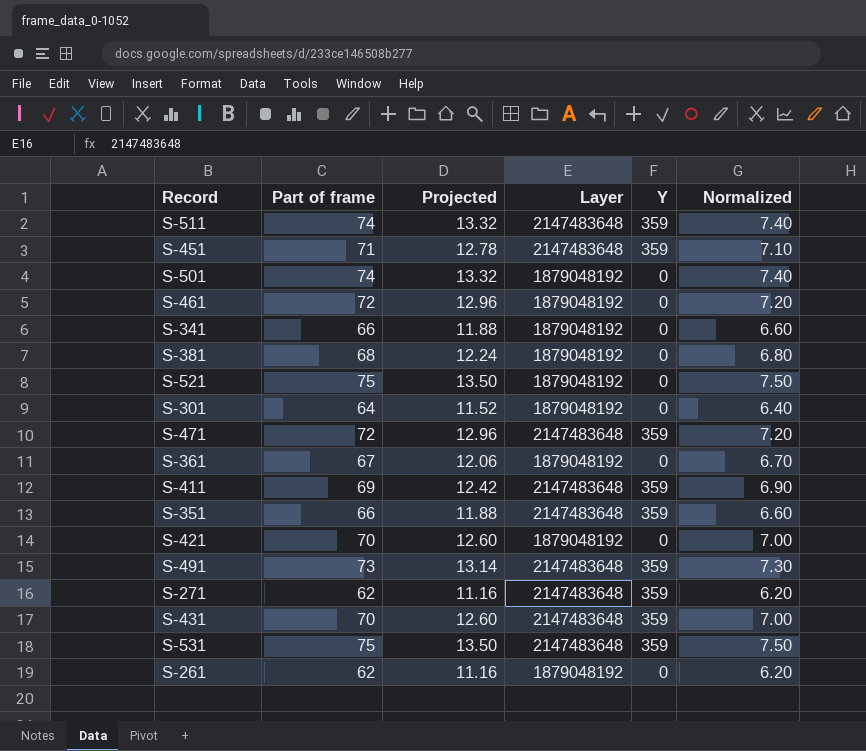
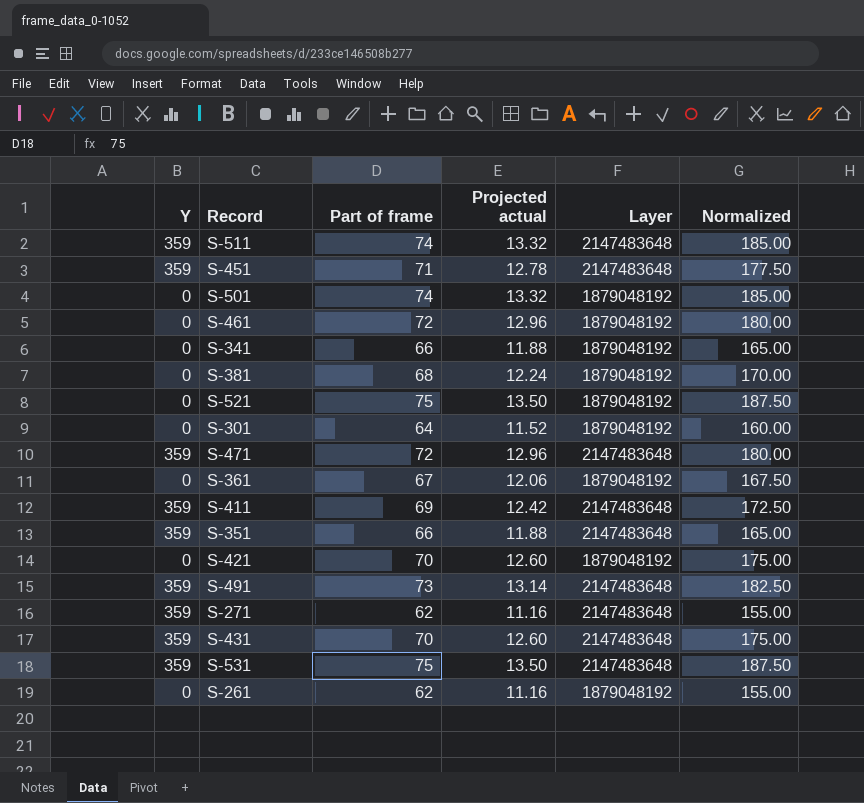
column Y | position: 5 -> 1
column name: Projected -> Projected actual
column Normalized | formula: [Part of frame] * 0.1 -> [Part of frame] * 2.5

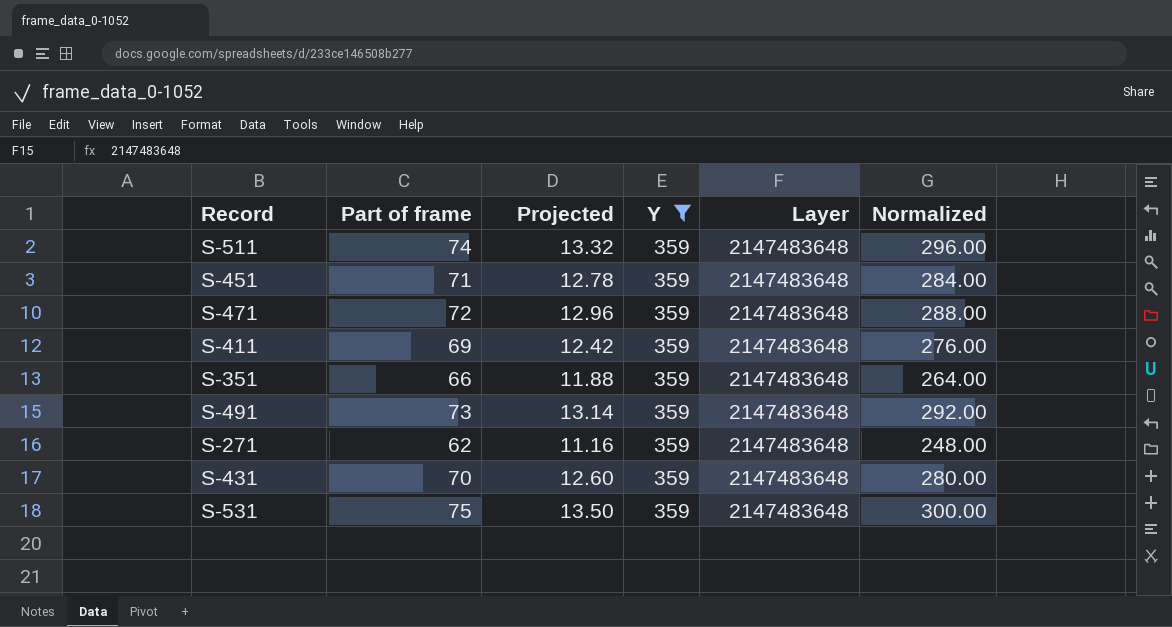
filter: none -> Y = 359
column name: Projected actual -> Projected
column Y | position: 1 -> 4
column Normalized | formula: [Part of frame] * 2.5 -> [Part of frame] * 4

